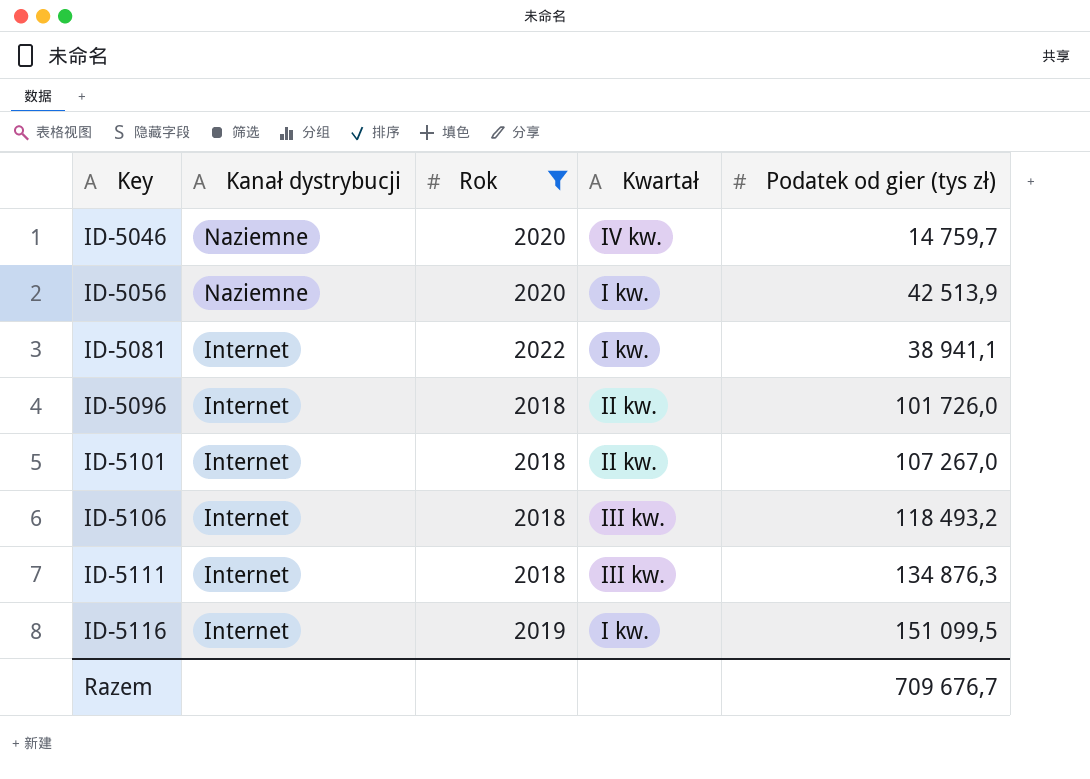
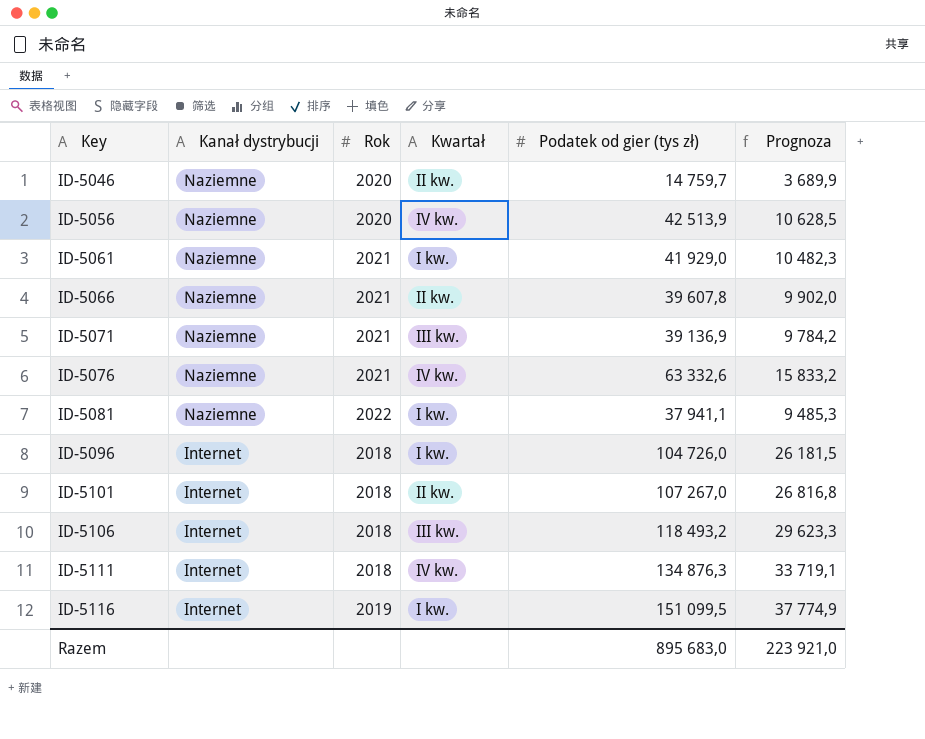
filter: Rok != 2021 -> none
column Prognoza | formula: none -> [Podatek od gier (tys zł)] * 0,25
ID-5046 | Kwartał: IV kw. -> II kw.
ID-5056 | Kwartał: I kw. -> IV kw.
ID-5081 | Kanał dystrybucji: Internet -> Naziemne
ID-5081 | Podatek od gier (tys zł): 38 941,1 -> 37 941,1
ID-5096 | Kwartał: II kw. -> I kw.
ID-5096 | Podatek od gier (tys zł): 101 726,0 -> 104 726,0
ID-5111 | Kwartał: III kw. -> IV kw.
Razem | Podatek od gier (tys zł): 709 676,7 -> 895 683,0

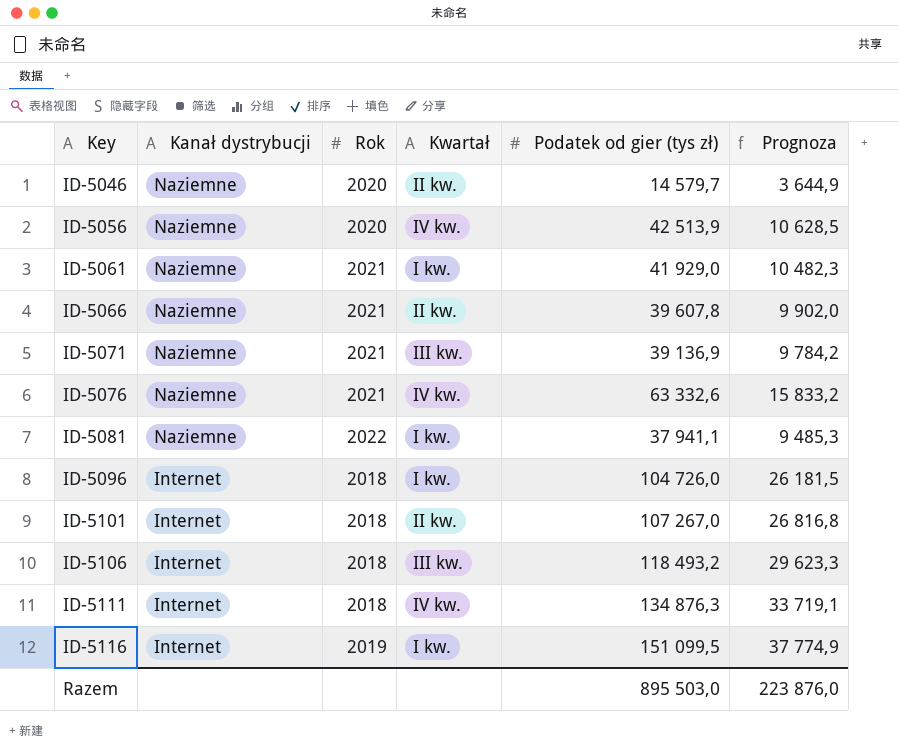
ID-5046 | Podatek od gier (tys zł): 14 759,7 -> 14 579,7
ID-5046 | Prognoza: 3 689,9 -> 3 644,9
Razem | Podatek od gier (tys zł): 895 683,0 -> 895 503,0
Razem | Prognoza: 223 921,0 -> 223 876,0

